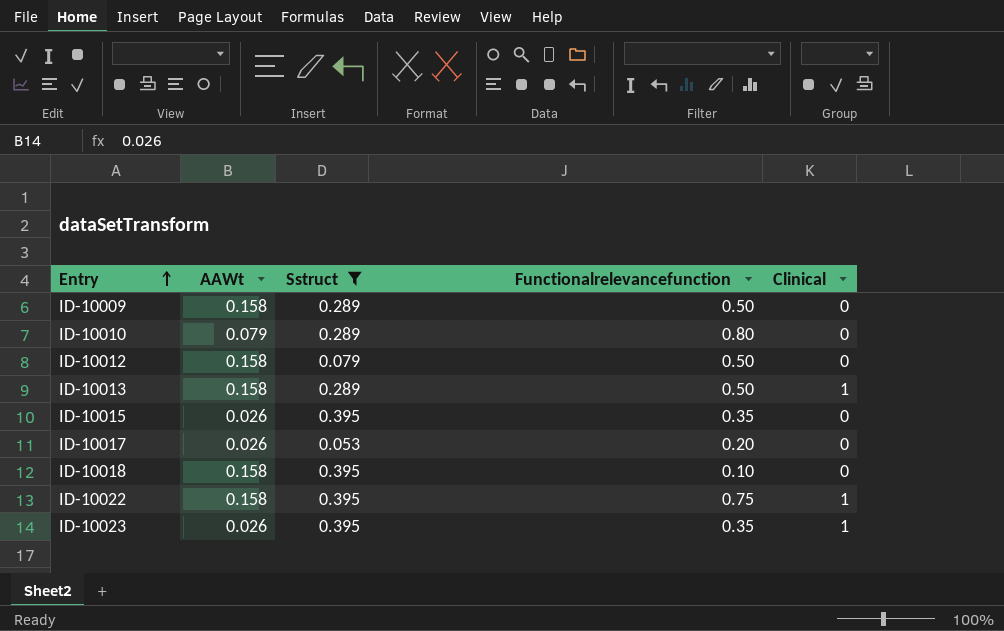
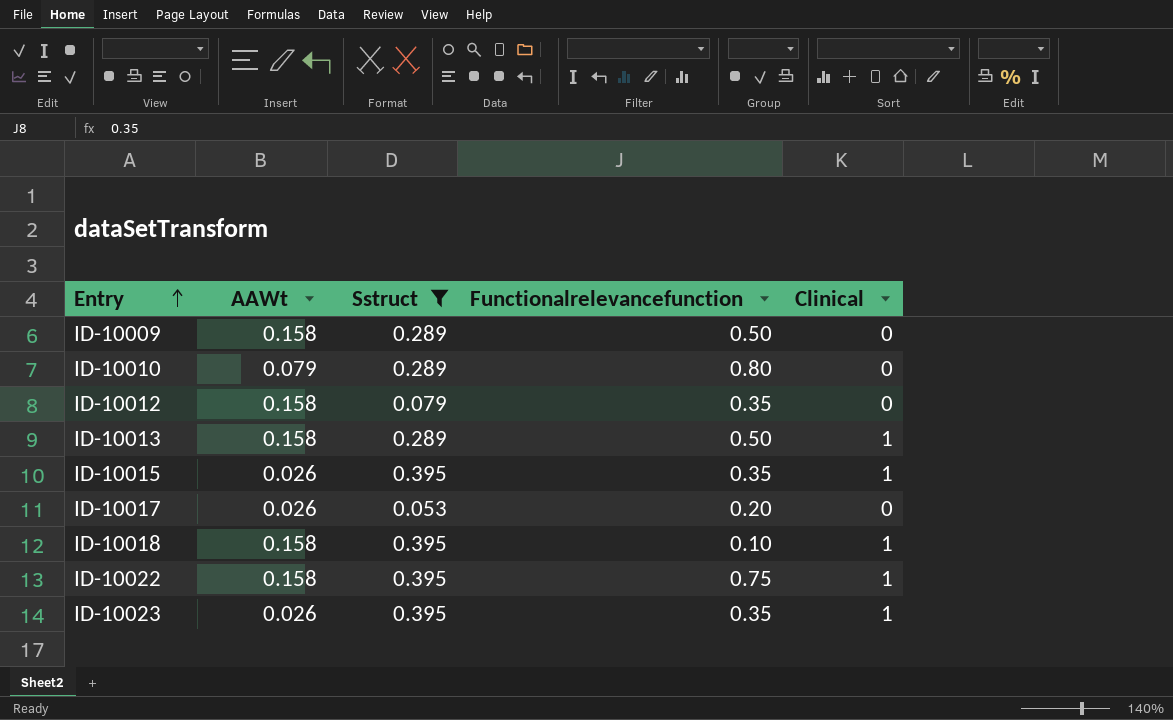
ID-10012 | Functionalrelevancefunction: 0.50 -> 0.35
ID-10015 | Clinical: 0 -> 1
ID-10018 | Clinical: 0 -> 1

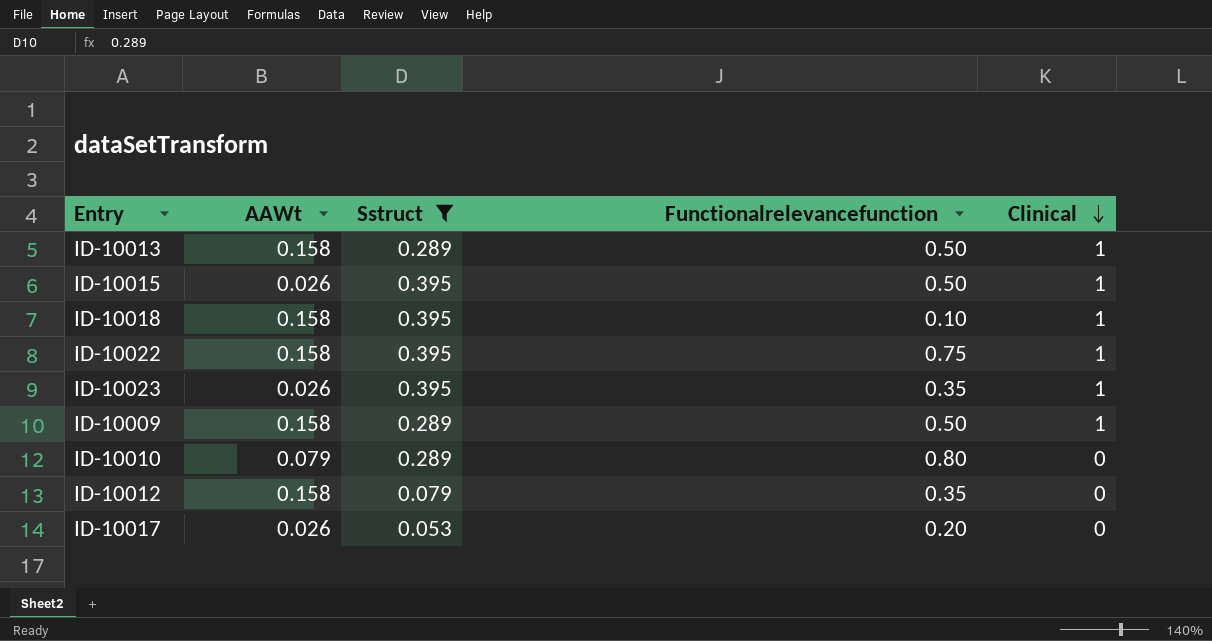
row order: Entry ascending -> Clinical descending
ID-10015 | Functionalrelevancefunction: 0.35 -> 0.50
ID-10009 | Clinical: 0 -> 1

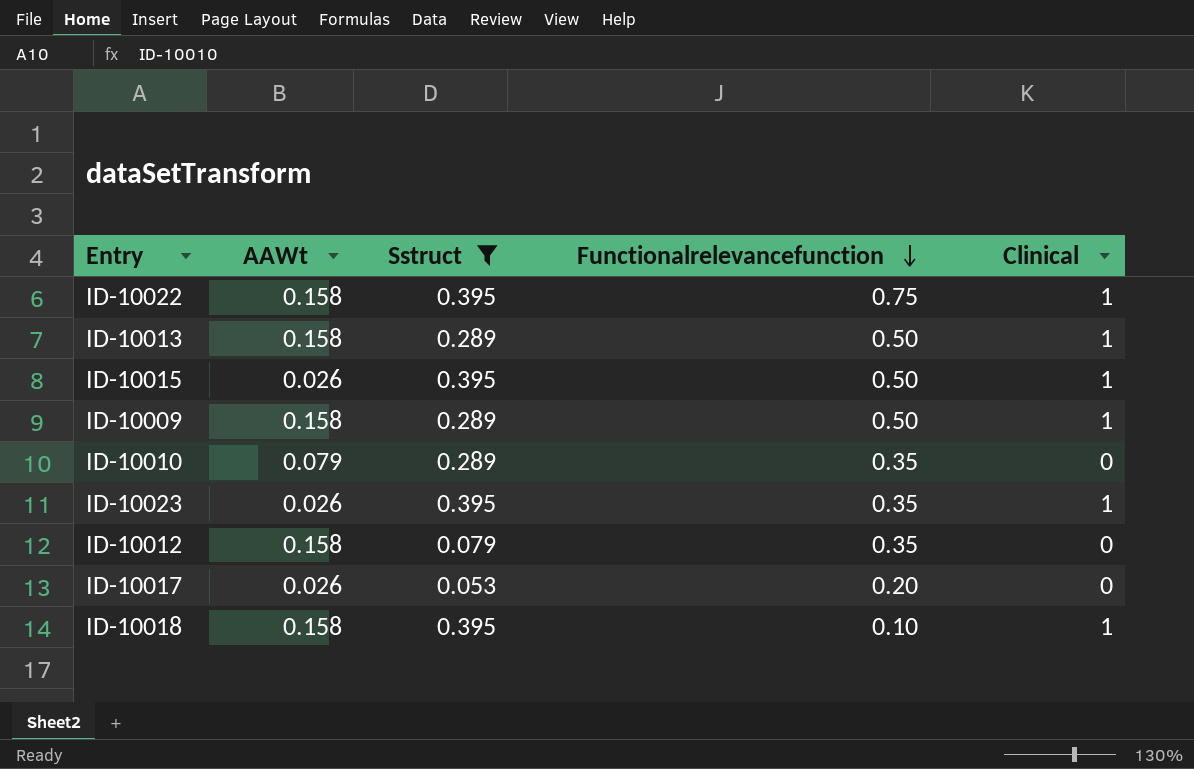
row order: Clinical descending -> Functionalrelevancefunction descending
ID-10010 | Functionalrelevancefunction: 0.80 -> 0.35

